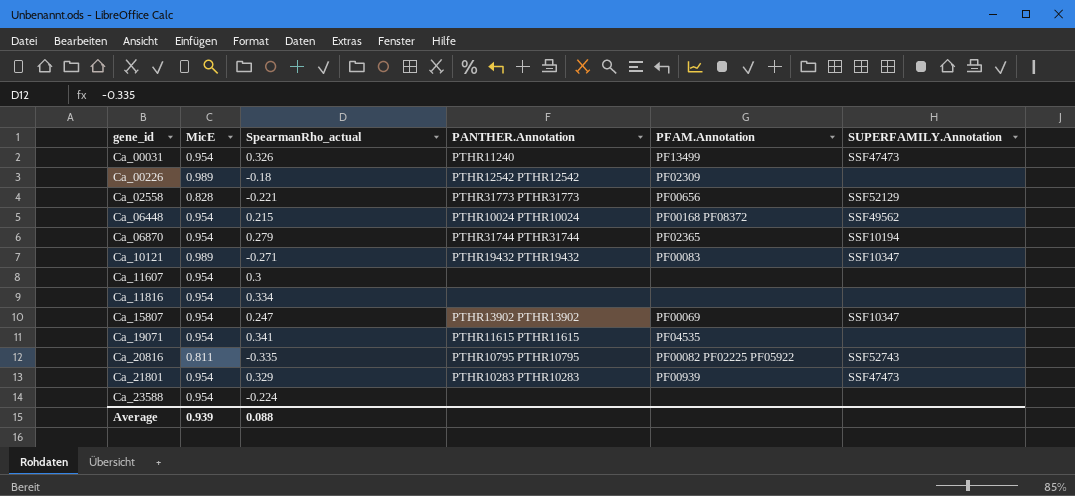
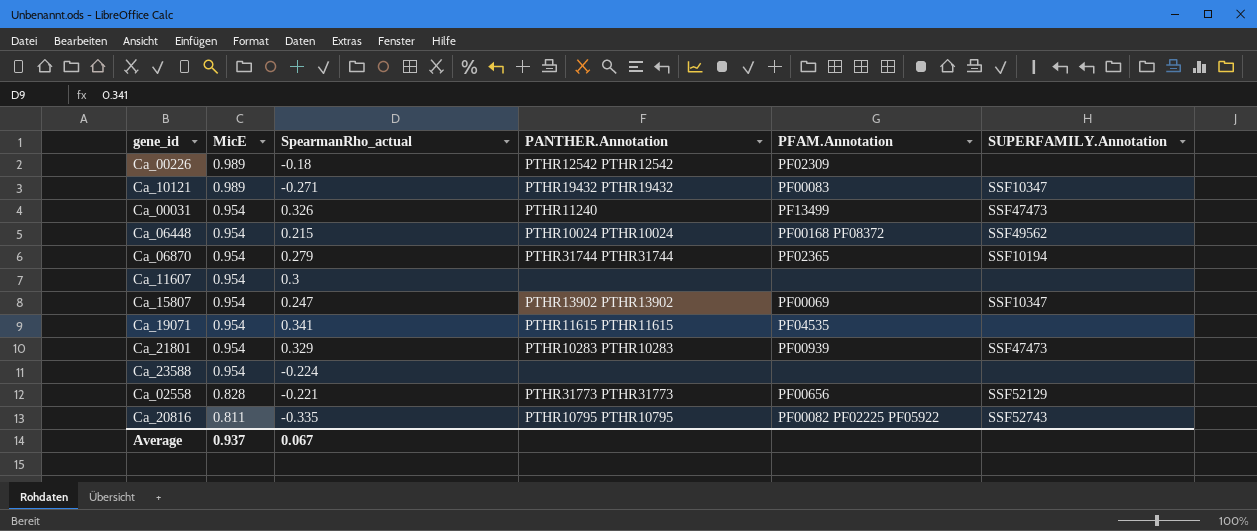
row order: gene_id ascending -> MicE descending
row Ca_11816: 0.954 | 0.334 | none | none | none -> none
Average | MicE: 0.939 -> 0.937
Average | SpearmanRho_actual: 0.088 -> 0.067

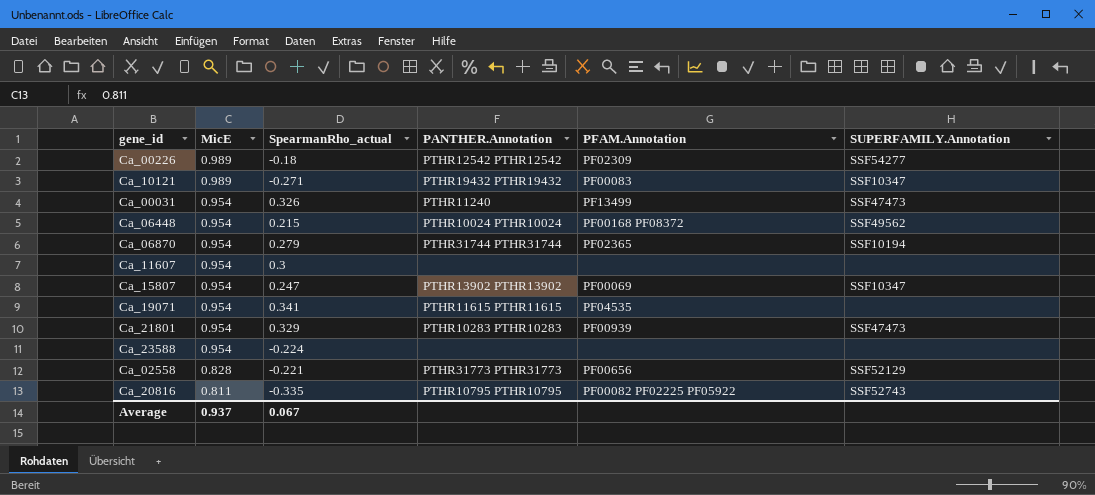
Ca_00226 | SUPERFAMILY.Annotation: none -> SSF54277

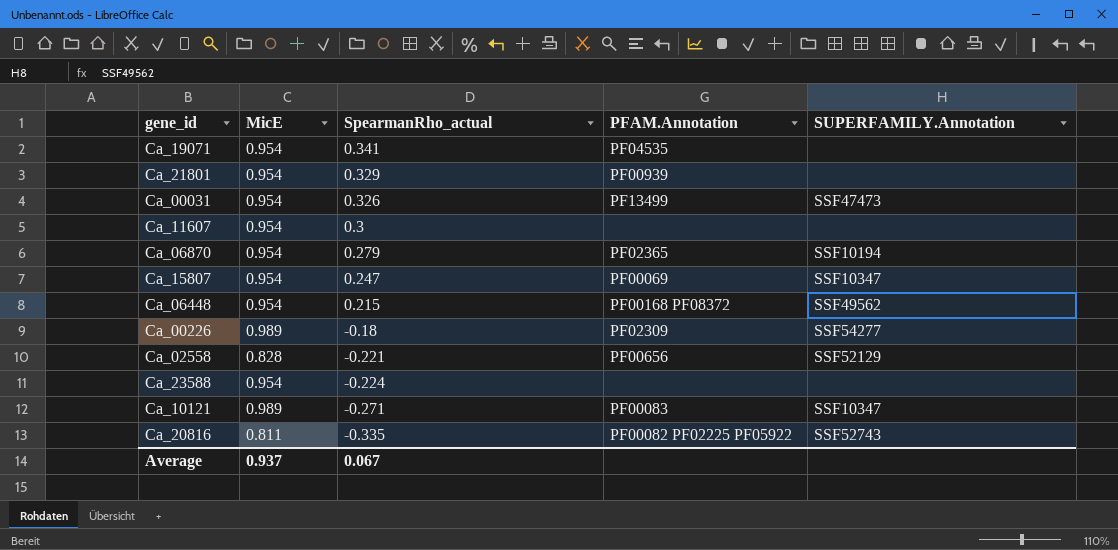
row order: MicE descending -> SpearmanRho_actual descending
column PANTHER.Annotation | position: 4 -> none
Ca_21801 | SUPERFAMILY.Annotation: SSF47473 -> none

